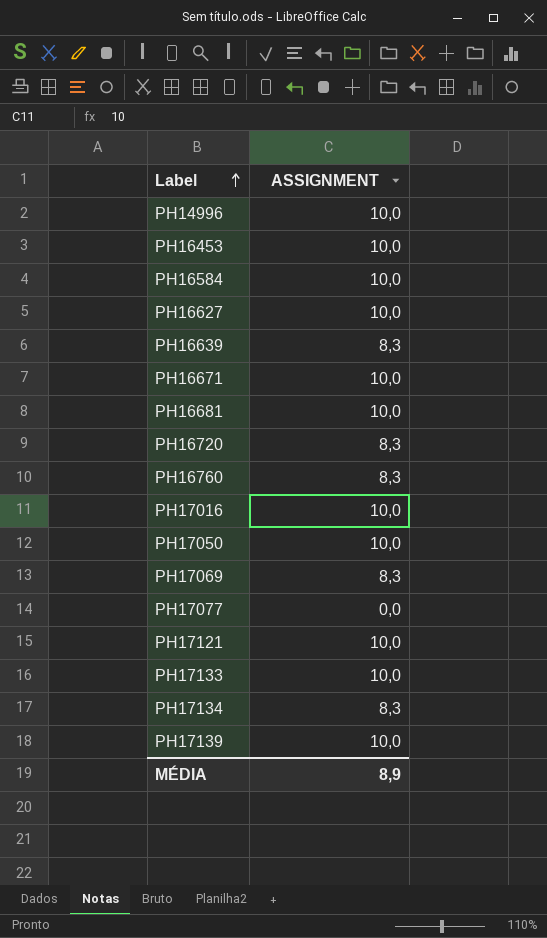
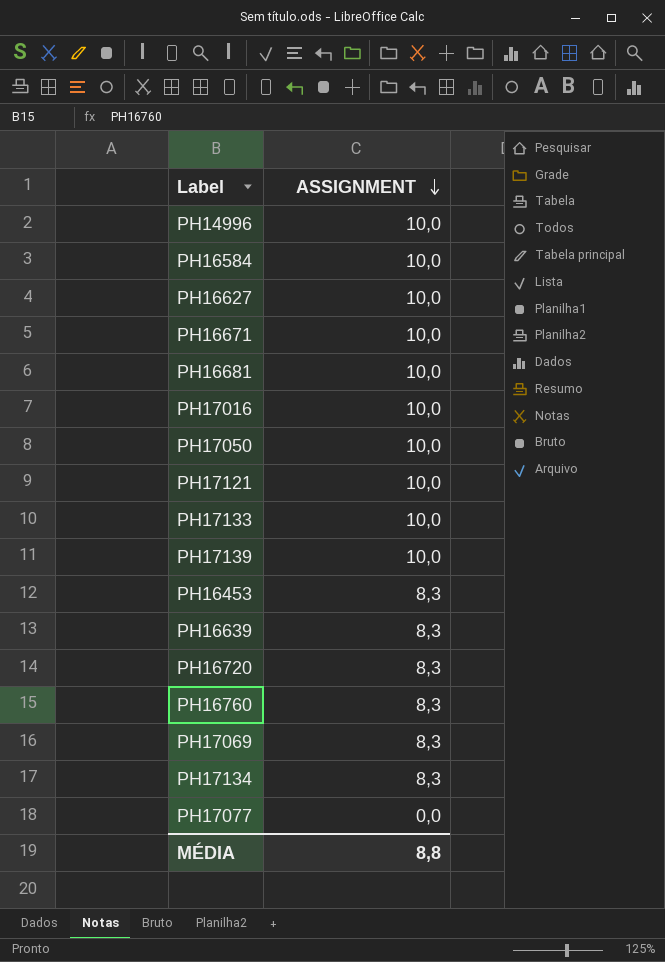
row order: Label ascending -> ASSIGNMENT descending
PH16453 | ASSIGNMENT: 10,0 -> 8,3
MÉDIA | ASSIGNMENT: 8,9 -> 8,8

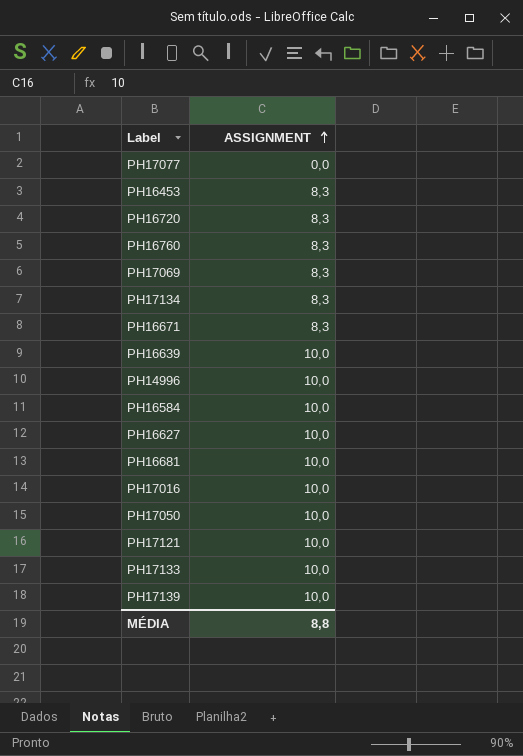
row order: ASSIGNMENT descending -> ASSIGNMENT ascending
PH16671 | ASSIGNMENT: 10,0 -> 8,3
PH16639 | ASSIGNMENT: 8,3 -> 10,0

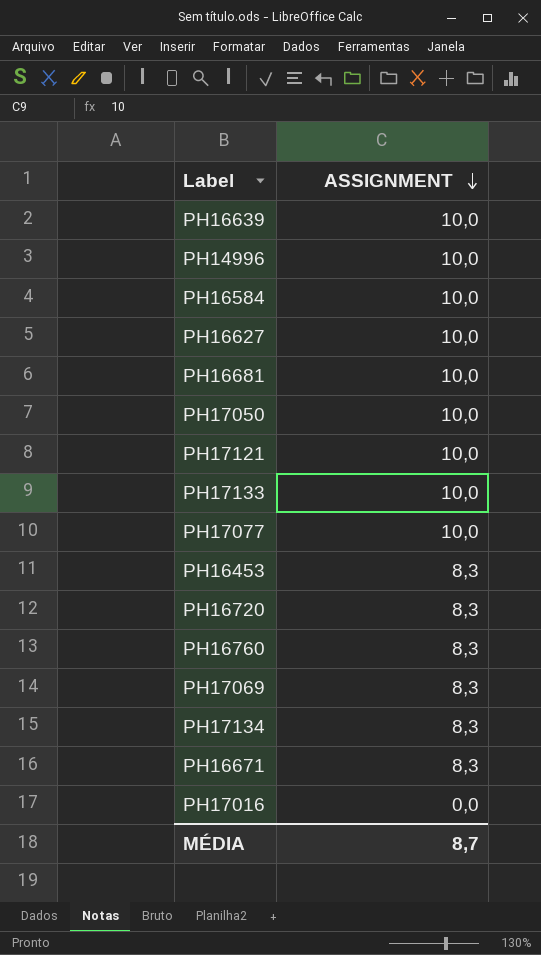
row order: ASSIGNMENT ascending -> ASSIGNMENT descending
row PH17139: 10,0 -> none
PH17077 | ASSIGNMENT: 0,0 -> 10,0
PH17016 | ASSIGNMENT: 10,0 -> 0,0
MÉDIA | ASSIGNMENT: 8,8 -> 8,7

